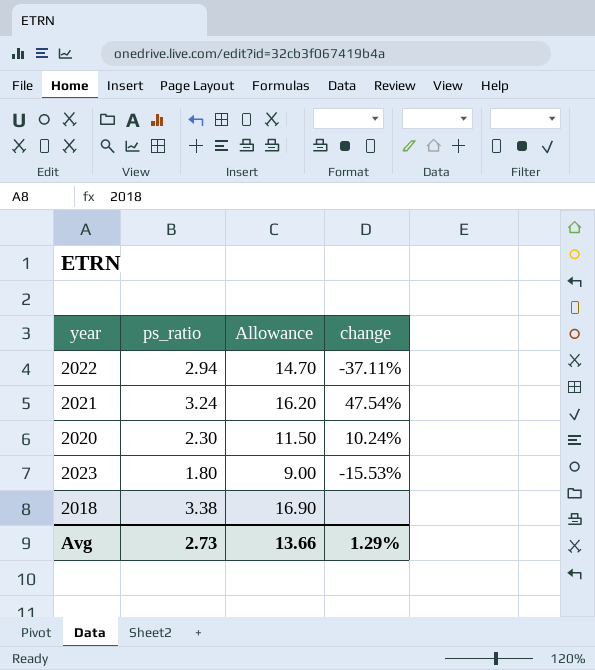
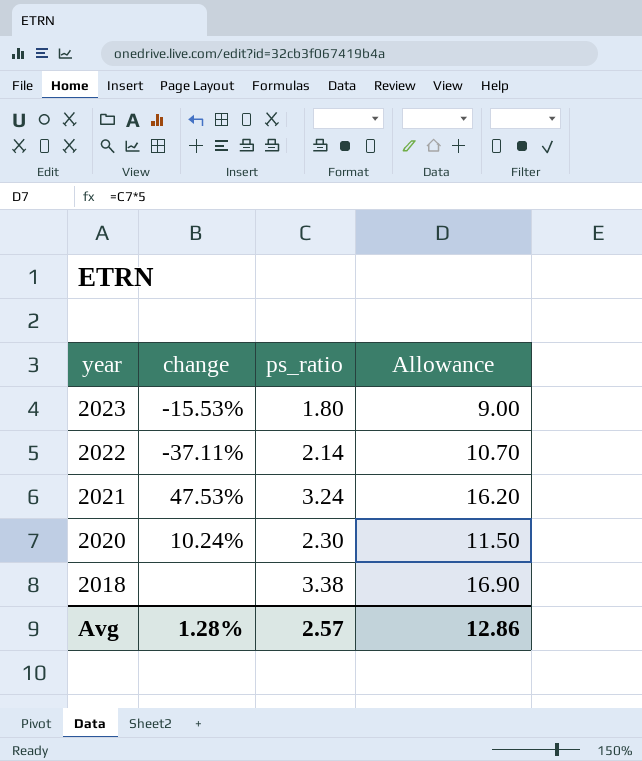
row order: none -> year descending
column change | position: 4 -> 2
2022 | ps_ratio: 2.94 -> 2.14
2022 | Allowance: 14.70 -> 10.70
2021 | change: 47.54% -> 47.53%
Avg | change: 1.29% -> 1.28%
Avg | ps_ratio: 2.73 -> 2.57
Avg | Allowance: 13.66 -> 12.86

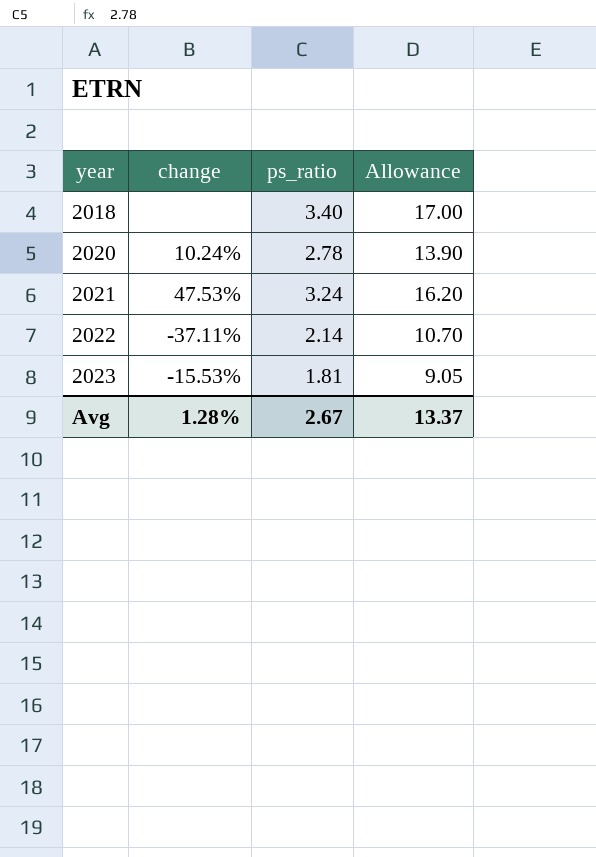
row order: year descending -> year ascending
2018 | ps_ratio: 3.38 -> 3.40
2018 | Allowance: 16.90 -> 17.00
2020 | ps_ratio: 2.30 -> 2.78
2020 | Allowance: 11.50 -> 13.90
2023 | ps_ratio: 1.80 -> 1.81
2023 | Allowance: 9.00 -> 9.05
Avg | ps_ratio: 2.57 -> 2.67
Avg | Allowance: 12.86 -> 13.37

